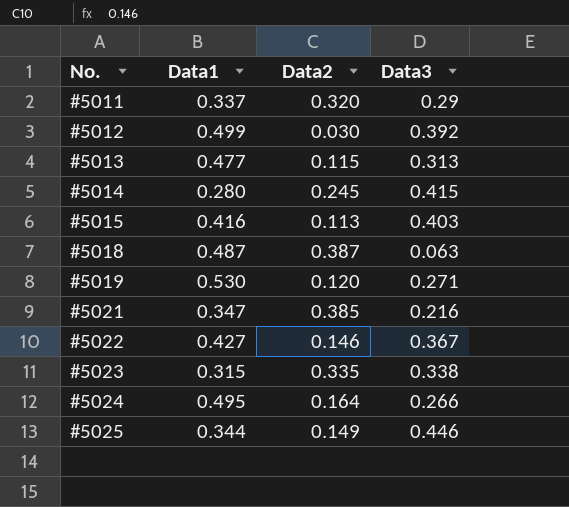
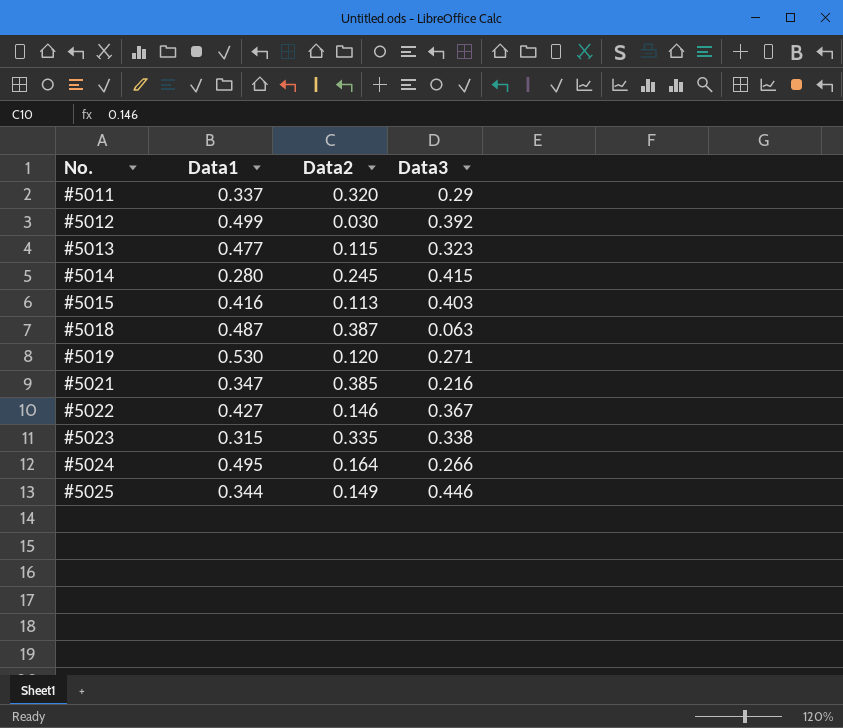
#5013 | Data3: 0.313 -> 0.323

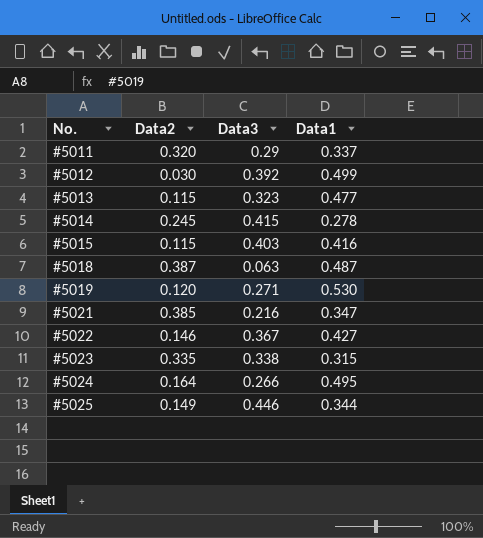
column Data1 | position: 2 -> 4
#5014 | Data1: 0.280 -> 0.278
#5015 | Data2: 0.113 -> 0.115

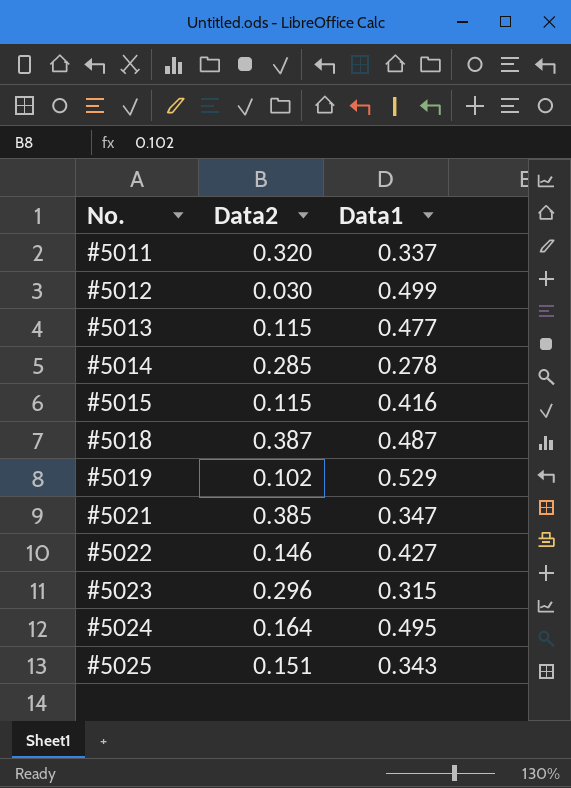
column Data3 | position: 3 -> none
#5014 | Data2: 0.245 -> 0.285
#5019 | Data2: 0.120 -> 0.102
#5019 | Data1: 0.530 -> 0.529
#5023 | Data2: 0.335 -> 0.296
#5025 | Data2: 0.149 -> 0.151
#5025 | Data1: 0.344 -> 0.343

